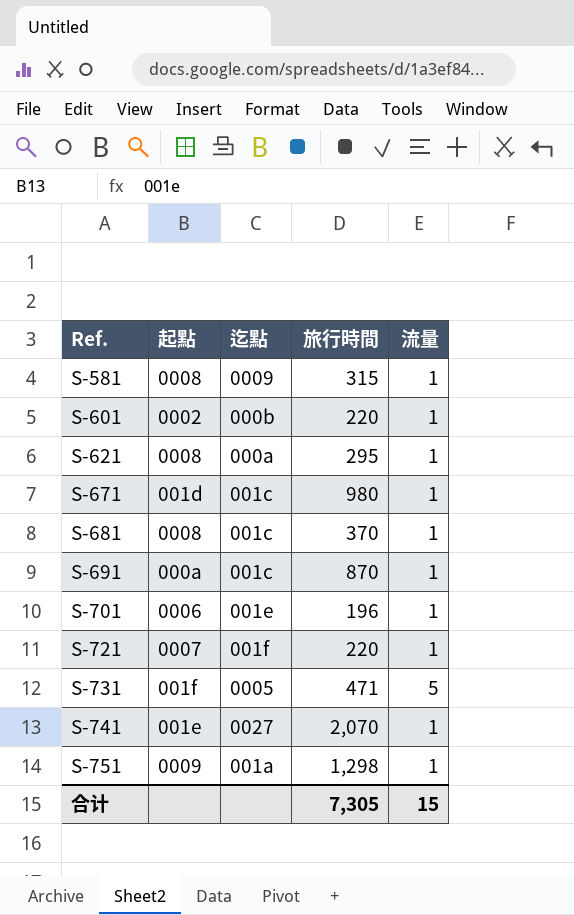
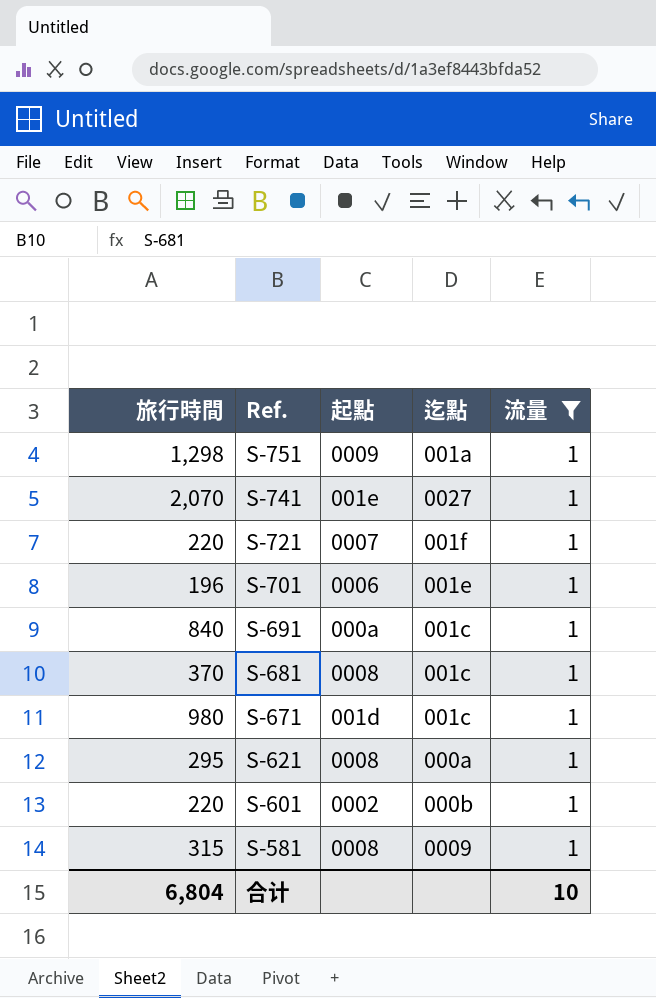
filter: none -> 流量 = 1
row order: Ref. ascending -> Ref. descending
column 旅行時間 | position: 4 -> 1
S-691 | 旅行時間: 870 -> 840
合计 | 旅行時間: 7,305 -> 6,804
合计 | 流量: 15 -> 10

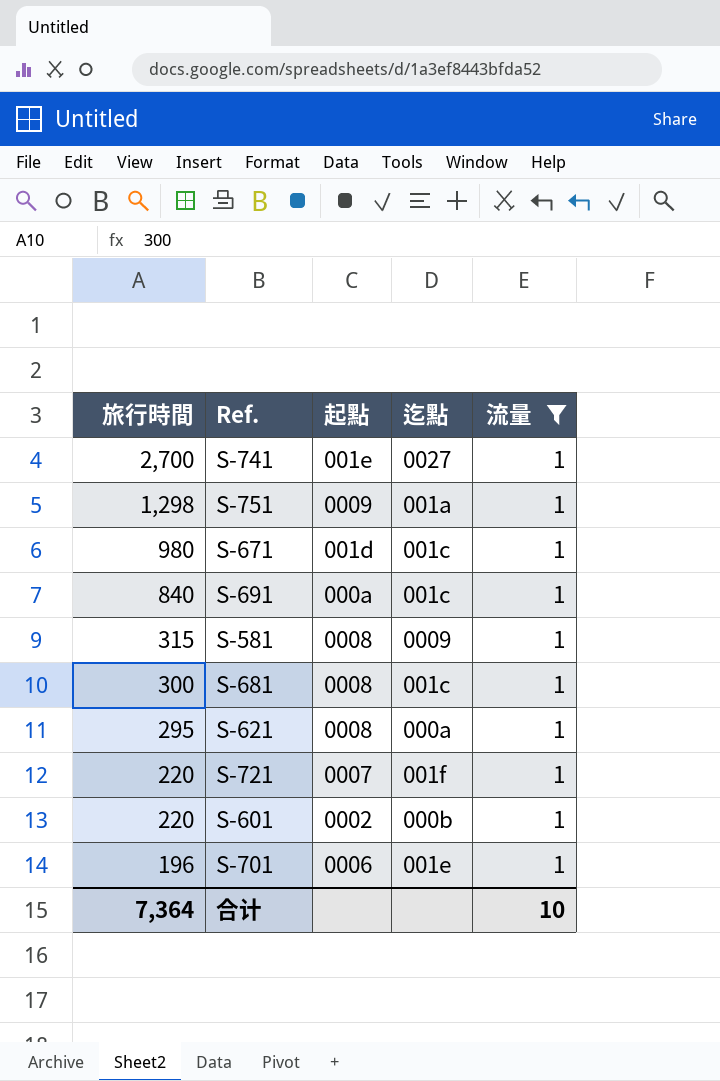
row order: Ref. descending -> 旅行時間 descending
S-741 | 旅行時間: 2,070 -> 2,700
S-681 | 旅行時間: 370 -> 300
合计 | 旅行時間: 6,804 -> 7,364

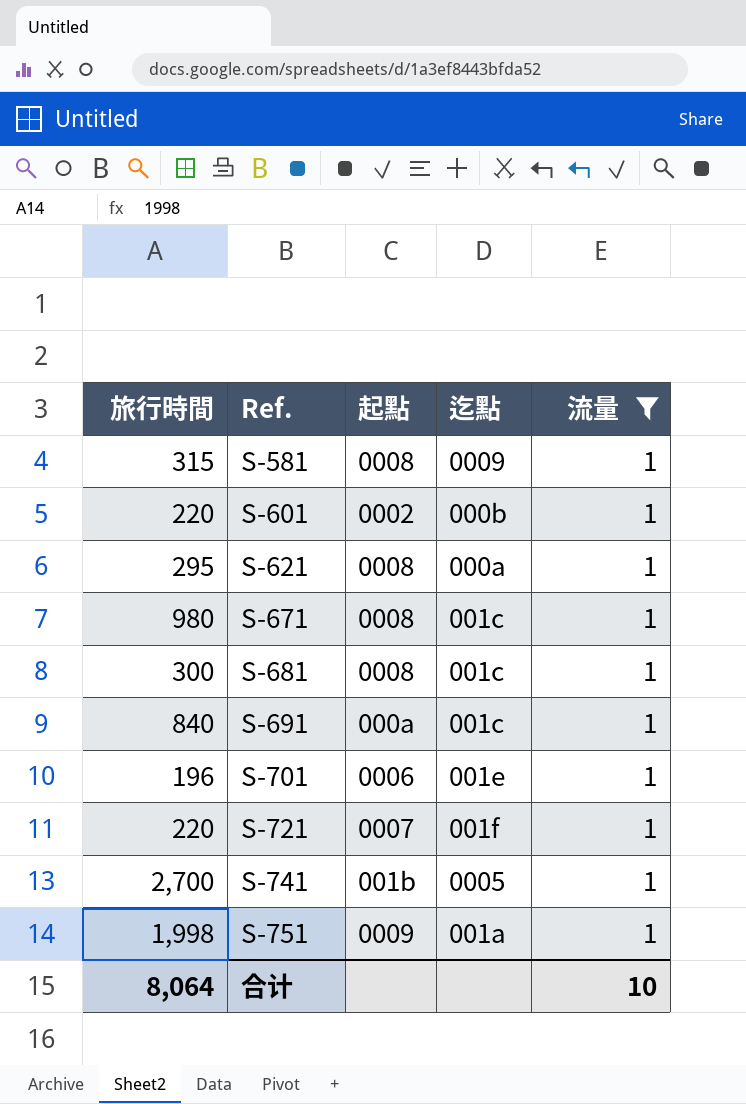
row order: 旅行時間 descending -> Ref. ascending
S-671 | 起點: 001d -> 0008
S-741 | 起點: 001e -> 001b
S-741 | 迄點: 0027 -> 0005
S-751 | 旅行時間: 1,298 -> 1,998
合计 | 旅行時間: 7,364 -> 8,064

